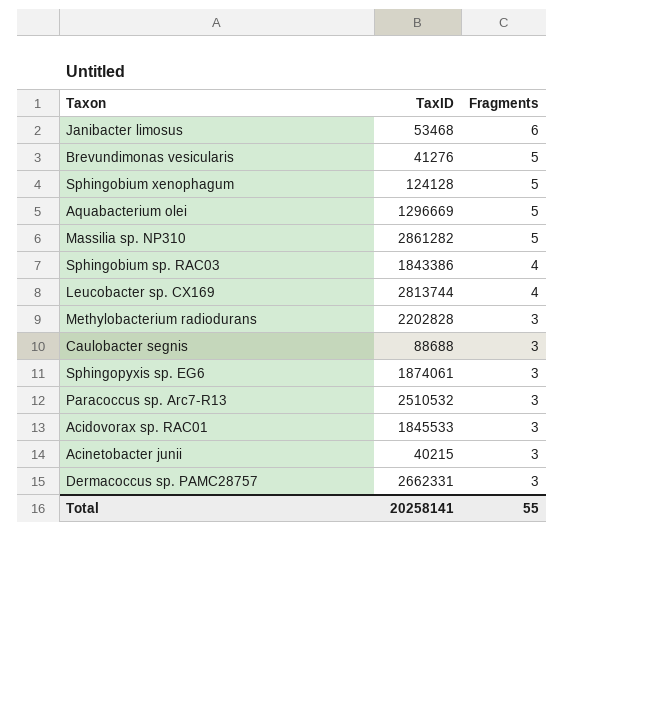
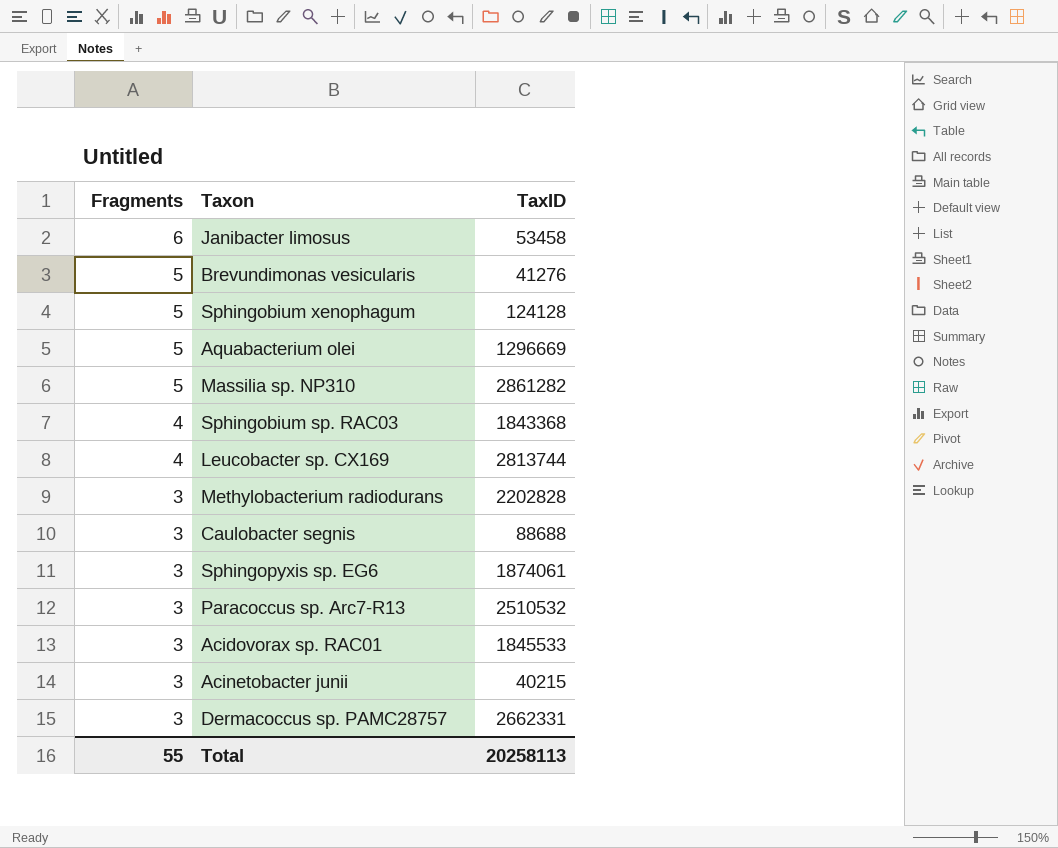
column Fragments | position: 3 -> 1
Janibacter limosus | TaxID: 53468 -> 53458
Sphingobium sp. RAC03 | TaxID: 1843386 -> 1843368
Total | TaxID: 20258141 -> 20258113

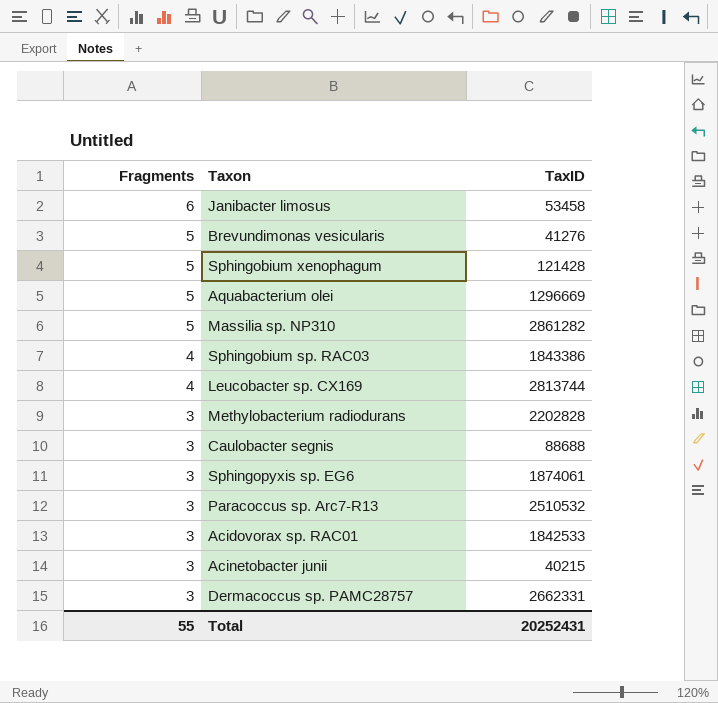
Sphingobium xenophagum | TaxID: 124128 -> 121428
Sphingobium sp. RAC03 | TaxID: 1843368 -> 1843386
Acidovorax sp. RAC01 | TaxID: 1845533 -> 1842533
Total | TaxID: 20258113 -> 20252431

